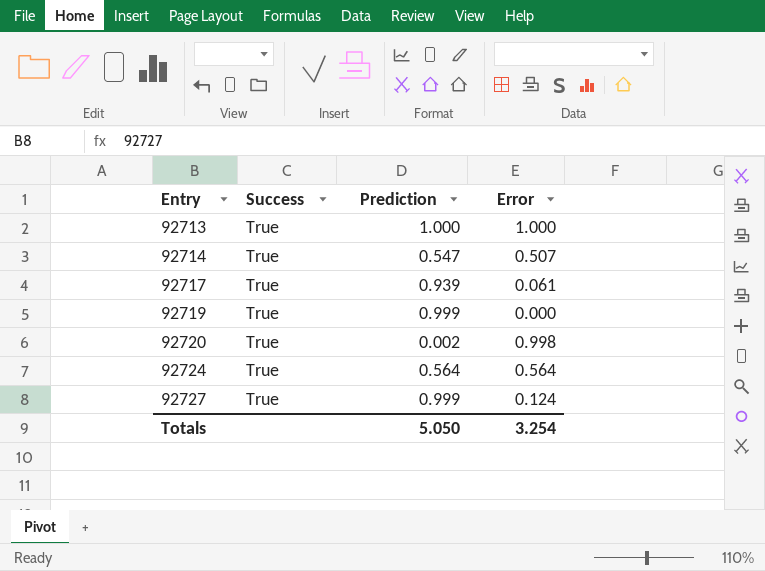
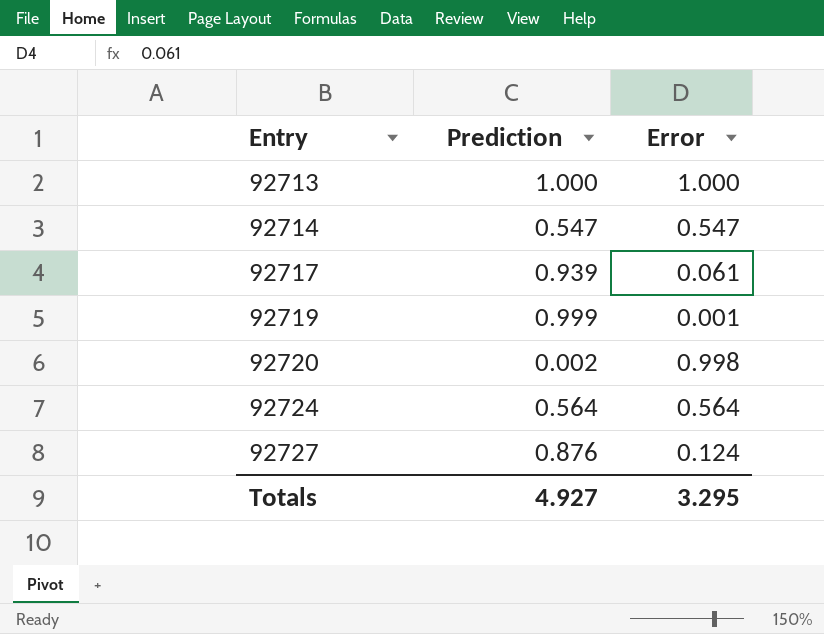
column Success | position: 2 -> none
92714 | Error: 0.507 -> 0.547
92719 | Error: 0.000 -> 0.001
92727 | Prediction: 0.999 -> 0.876
Totals | Prediction: 5.050 -> 4.927
Totals | Error: 3.254 -> 3.295

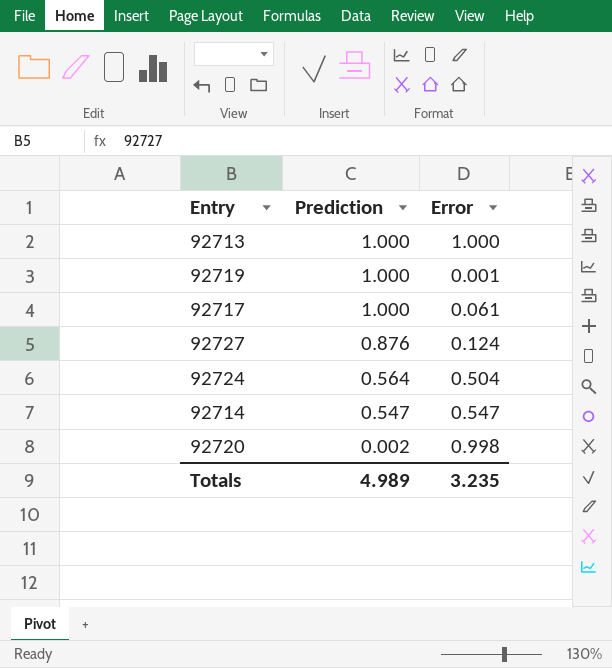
row order: Entry ascending -> Prediction descending
92719 | Prediction: 0.999 -> 1.000
92717 | Prediction: 0.939 -> 1.000
92724 | Error: 0.564 -> 0.504
Totals | Prediction: 4.927 -> 4.989
Totals | Error: 3.295 -> 3.235

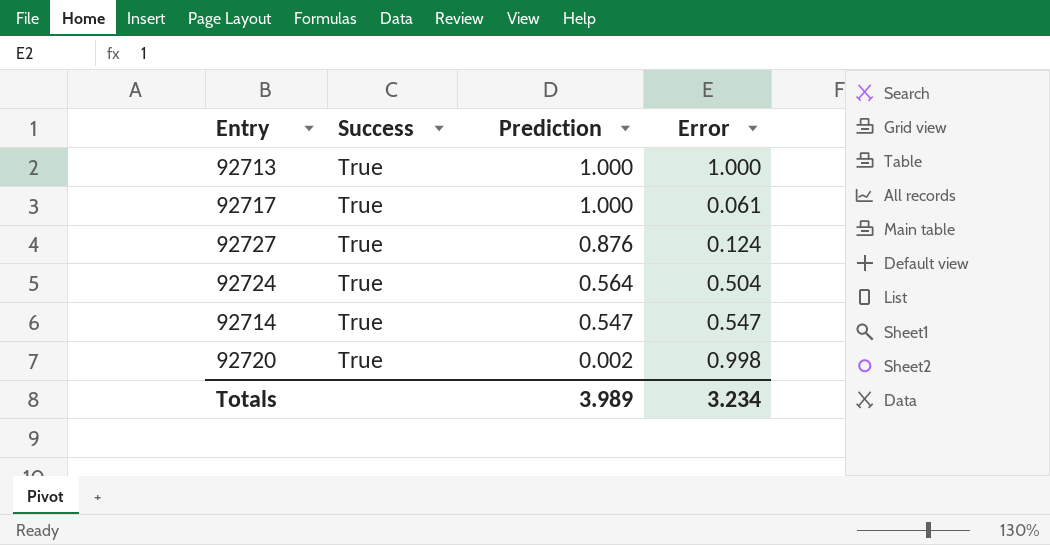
column Success | position: none -> 2
row 92719: 1.000 | 0.001 -> none
Totals | Prediction: 4.989 -> 3.989
Totals | Error: 3.235 -> 3.234

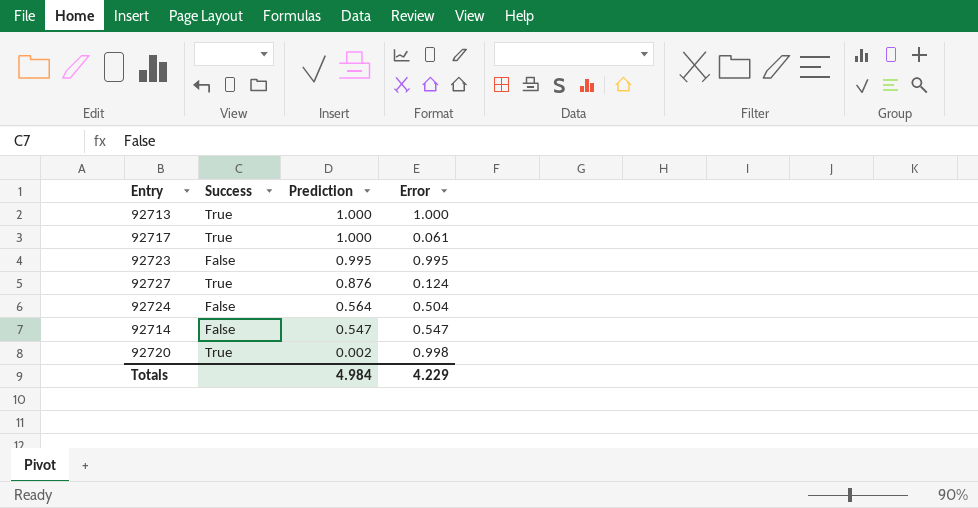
row 92723: none -> False | 0.995 | 0.995
92724 | Success: True -> False
92714 | Success: True -> False
Totals | Prediction: 3.989 -> 4.984
Totals | Error: 3.234 -> 4.229

